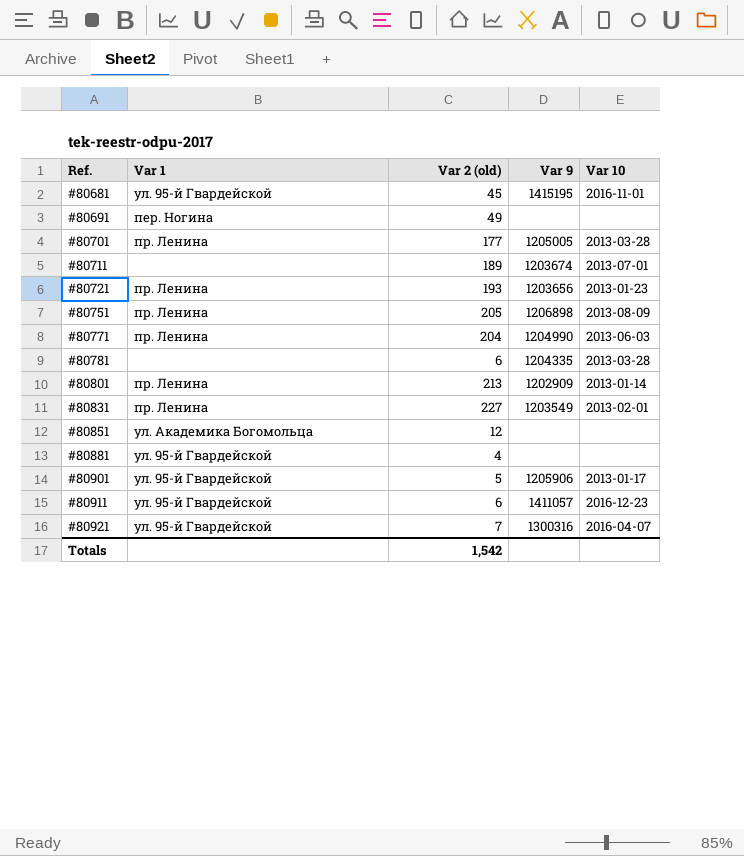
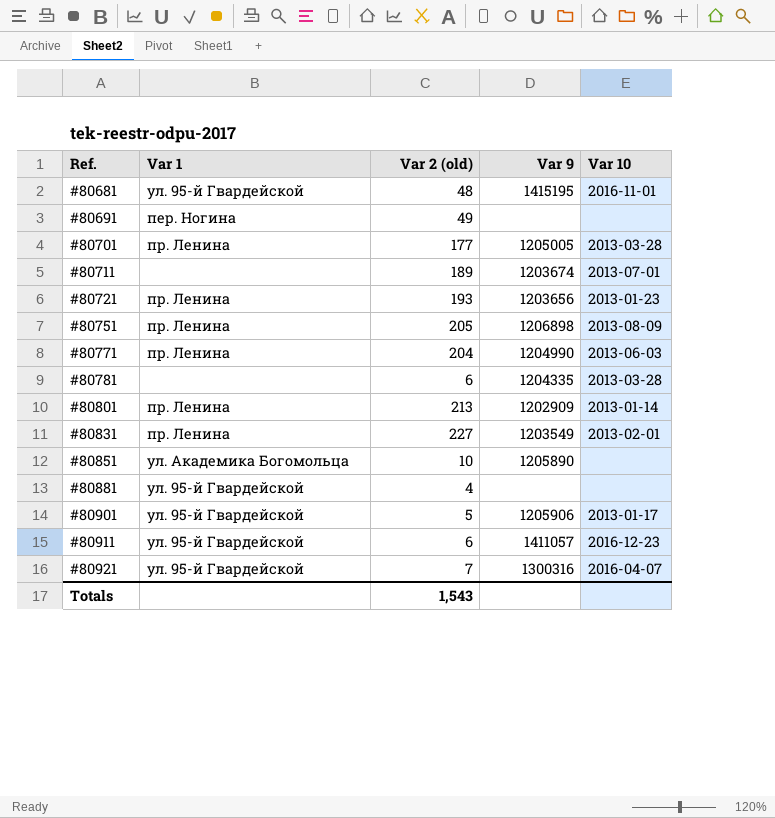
#80681 | Var 2 (old): 45 -> 48
#80851 | Var 2 (old): 12 -> 10
#80851 | Var 9: none -> 1205890
Totals | Var 2 (old): 1,542 -> 1,543

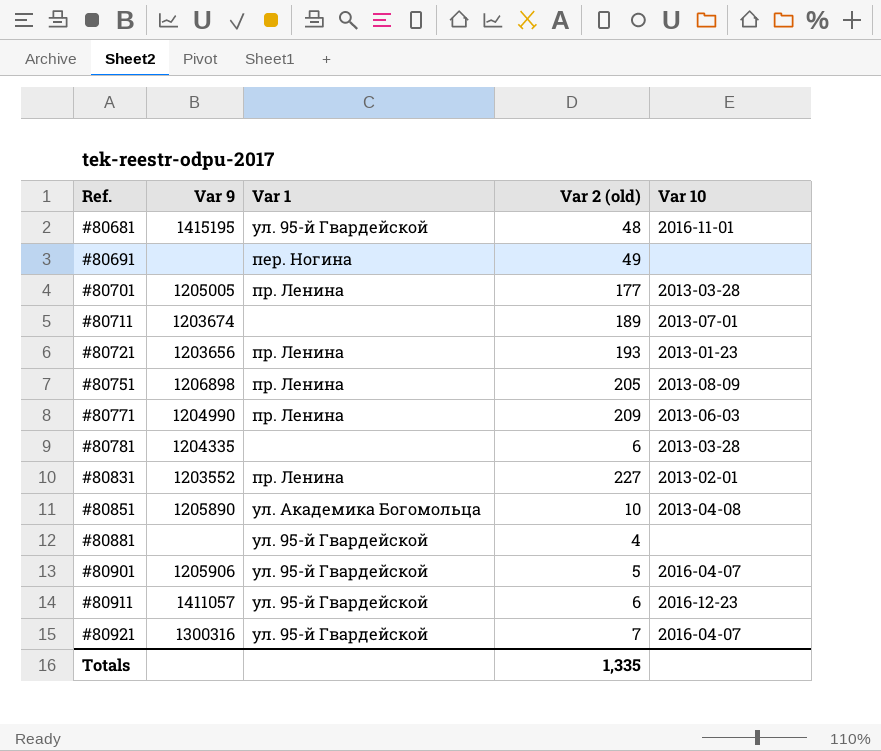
column Var 9 | position: 4 -> 2
row #80801: пр. Ленина | 213 | 1202909 | 2013-01-14 -> none
#80771 | Var 2 (old): 204 -> 209
#80831 | Var 9: 1203549 -> 1203552
#80851 | Var 10: none -> 2013-04-08
#80901 | Var 10: 2013-01-17 -> 2016-04-07
Totals | Var 2 (old): 1,543 -> 1,335

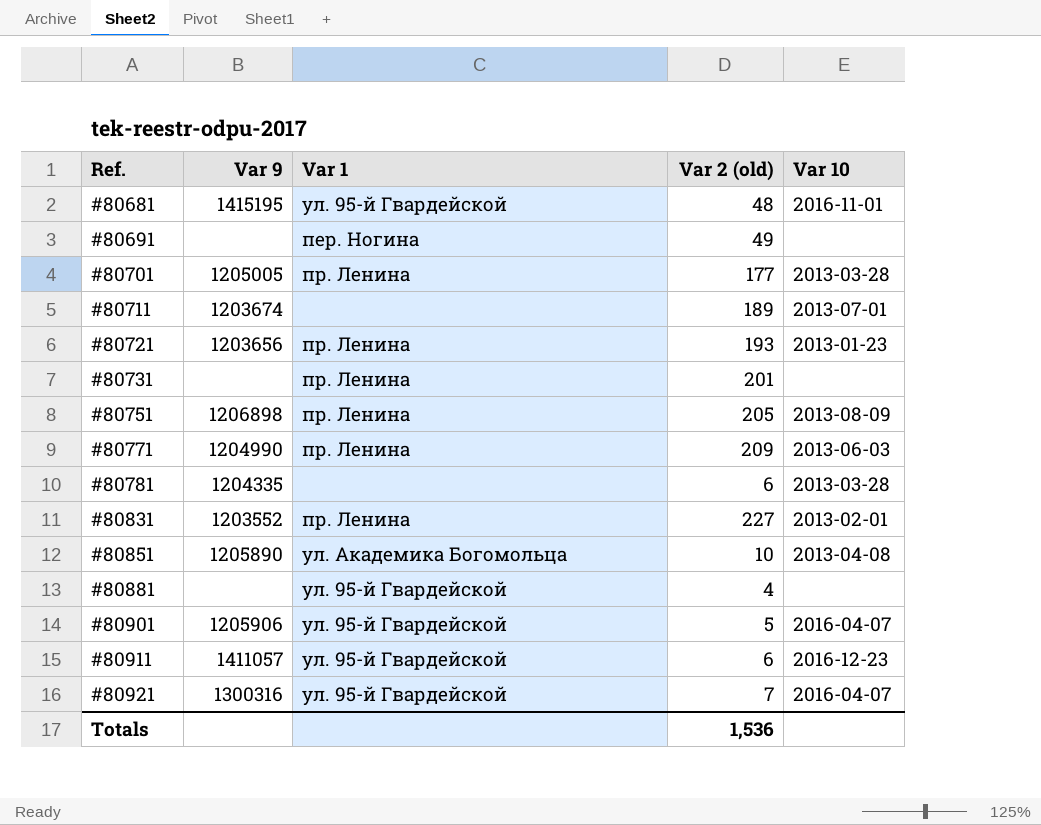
row #80731: none -> none | пр. Ленина | 201 | none
Totals | Var 2 (old): 1,335 -> 1,536

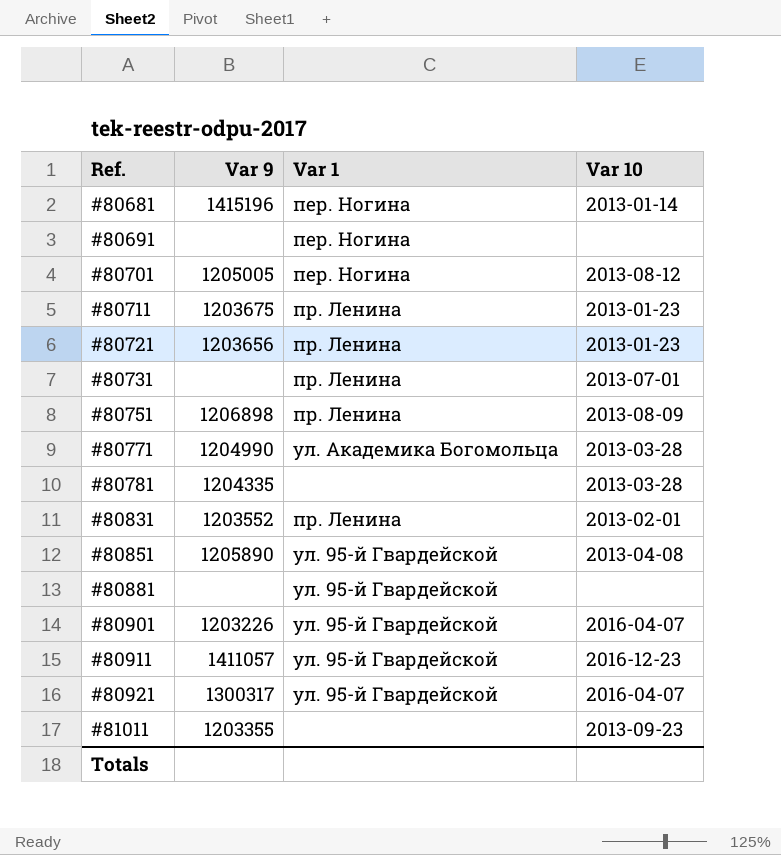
column Var 2 (old) | position: 4 -> none
#80681 | Var 9: 1415195 -> 1415196
#80681 | Var 1: ул. 95-й Гвардейской -> пер. Ногина
#80681 | Var 10: 2016-11-01 -> 2013-01-14
#80701 | Var 1: пр. Ленина -> пер. Ногина
#80701 | Var 10: 2013-03-28 -> 2013-08-12
#80711 | Var 9: 1203674 -> 1203675
#80711 | Var 1: none -> пр. Ленина
#80711 | Var 10: 2013-07-01 -> 2013-01-23
#80731 | Var 10: none -> 2013-07-01
#80771 | Var 1: пр. Ленина -> ул. Академика Богомольца
#80771 | Var 10: 2013-06-03 -> 2013-03-28
#80851 | Var 1: ул. Академика Богомольца -> ул. 95-й Гвардейской
#80901 | Var 9: 1205906 -> 1203226
#80921 | Var 9: 1300316 -> 1300317
row #81011: none -> 1203355 | none | 2013-09-23

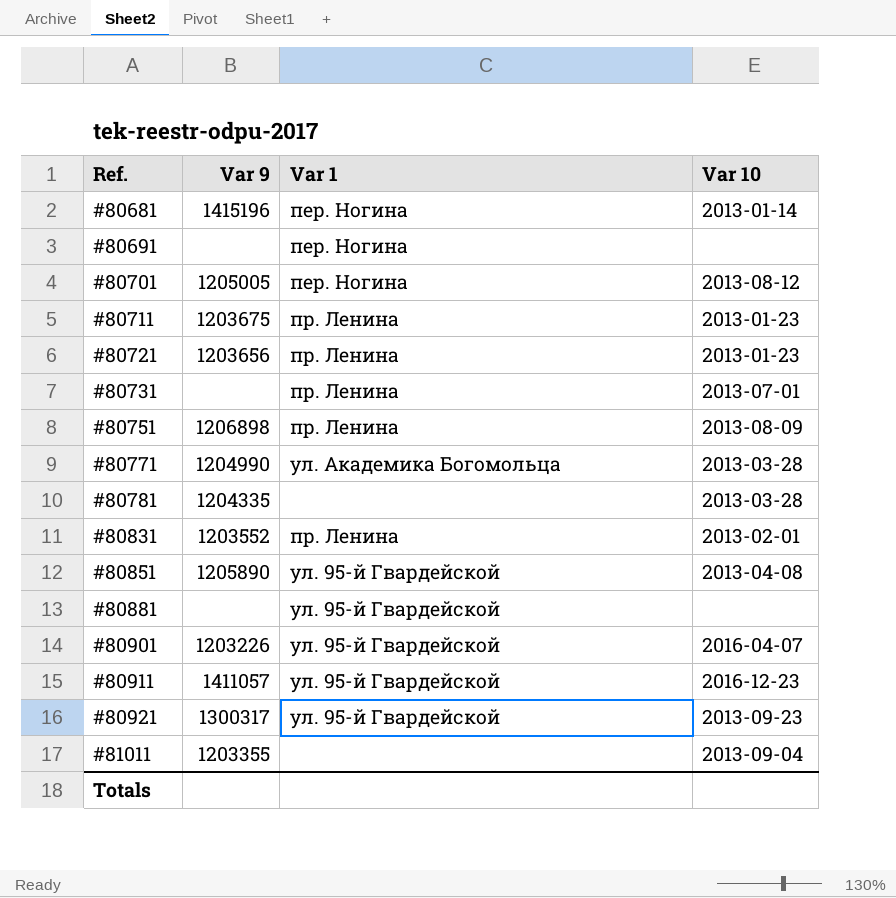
#80921 | Var 10: 2016-04-07 -> 2013-09-23
#81011 | Var 10: 2013-09-23 -> 2013-09-04

